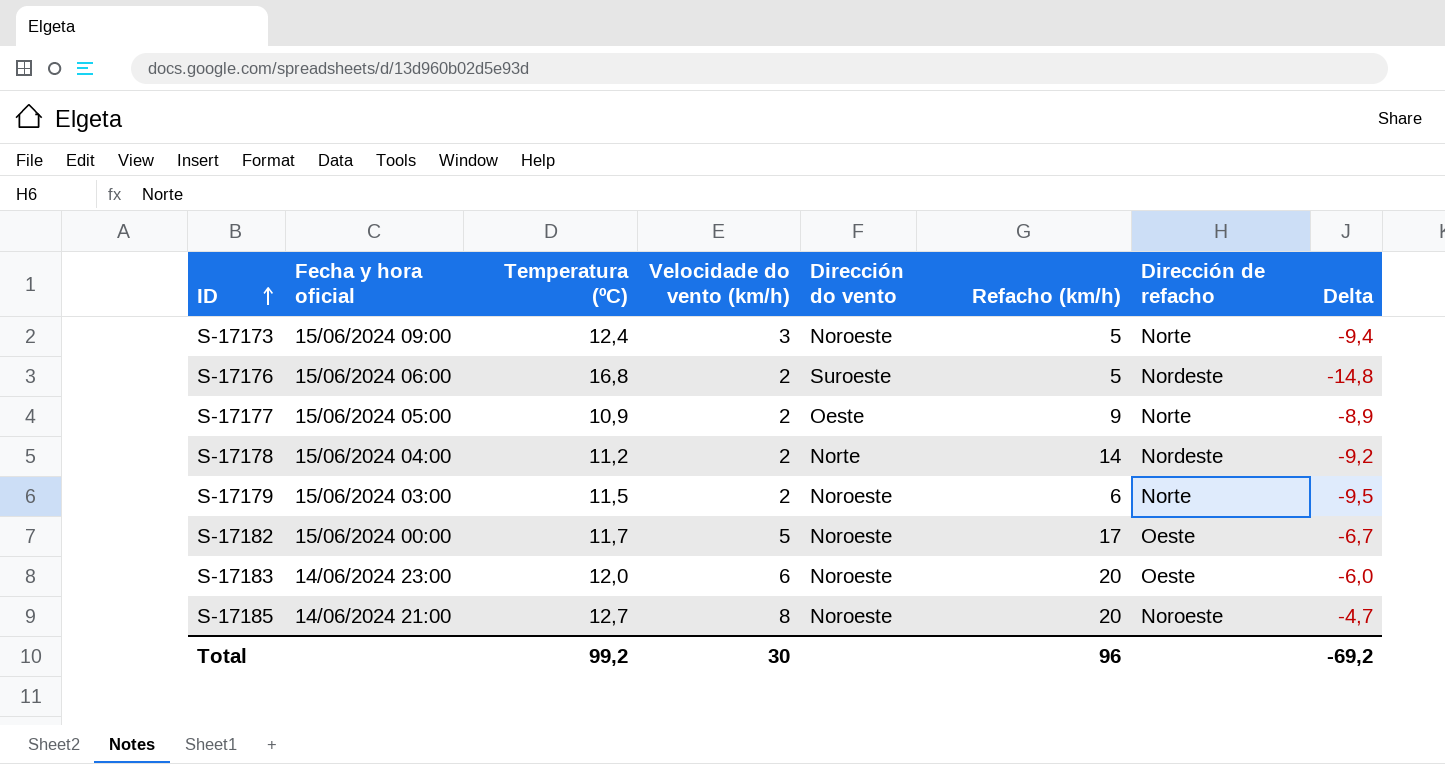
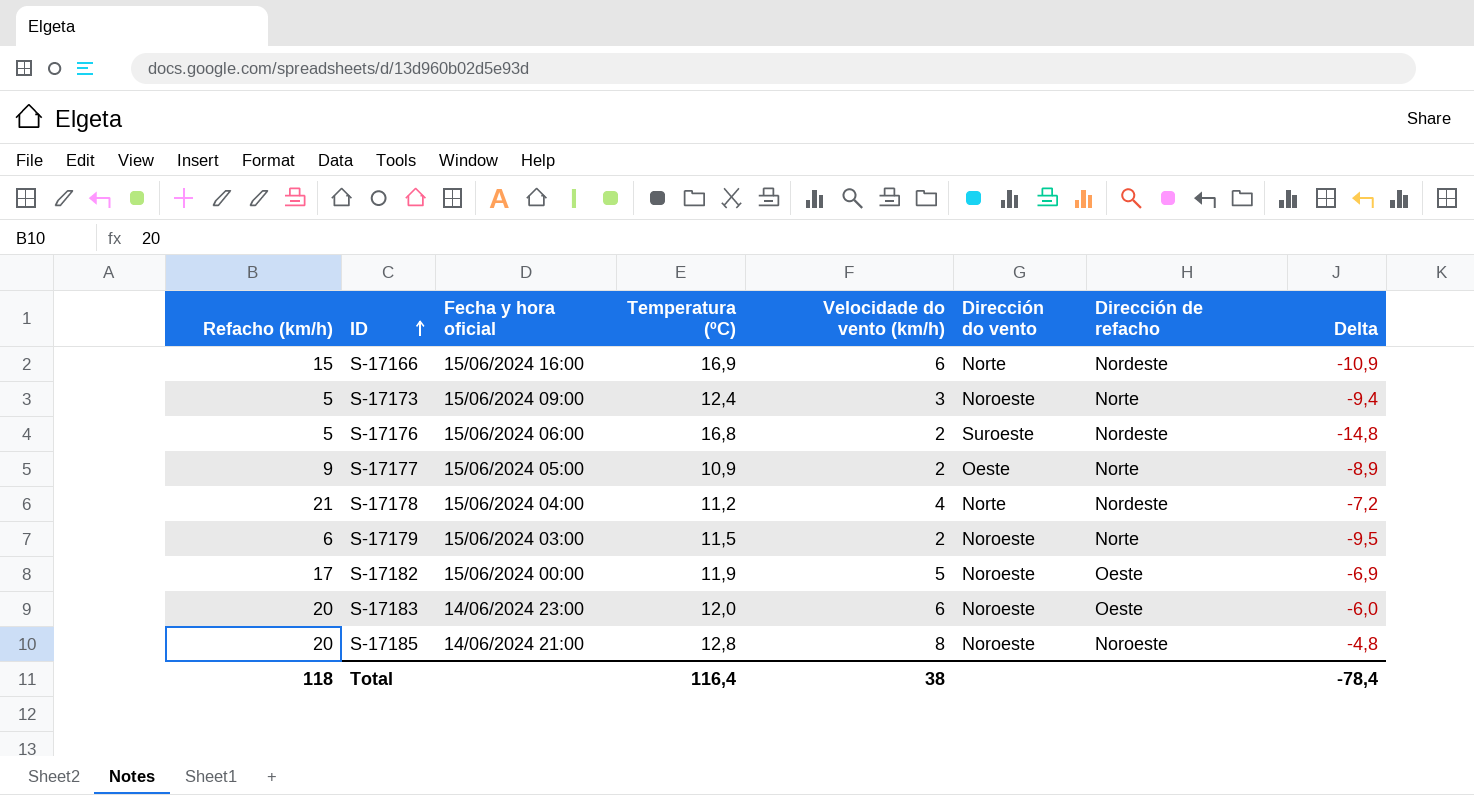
column Refacho (km/h) | position: 6 -> 1
row S-17166: none -> 15 | 15/06/2024 16:00 | 16,9 | 6 | Norte | Nordeste | -10,9
S-17178 | Refacho (km/h): 14 -> 21
S-17178 | Velocidade do vento (km/h): 2 -> 4
S-17178 | Delta: -9,2 -> -7,2
S-17182 | Temperatura (ºC): 11,7 -> 11,9
S-17182 | Delta: -6,7 -> -6,9
S-17185 | Temperatura (ºC): 12,7 -> 12,8
S-17185 | Delta: -4,7 -> -4,8
Total | Refacho (km/h): 96 -> 118
Total | Temperatura (ºC): 99,2 -> 116,4
Total | Velocidade do vento (km/h): 30 -> 38
Total | Delta: -69,2 -> -78,4

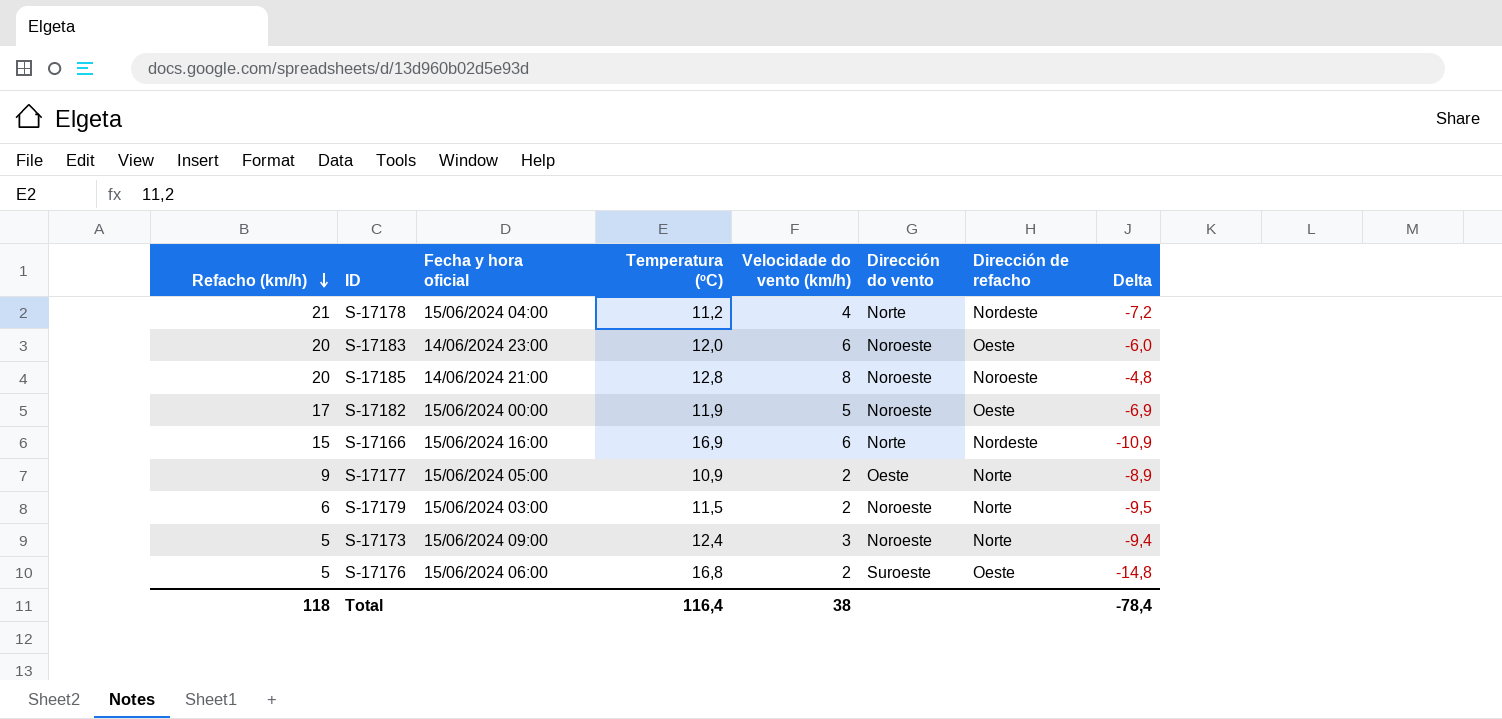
row order: ID ascending -> Refacho (km/h) descending
S-17176 | Dirección de refacho: Nordeste -> Oeste

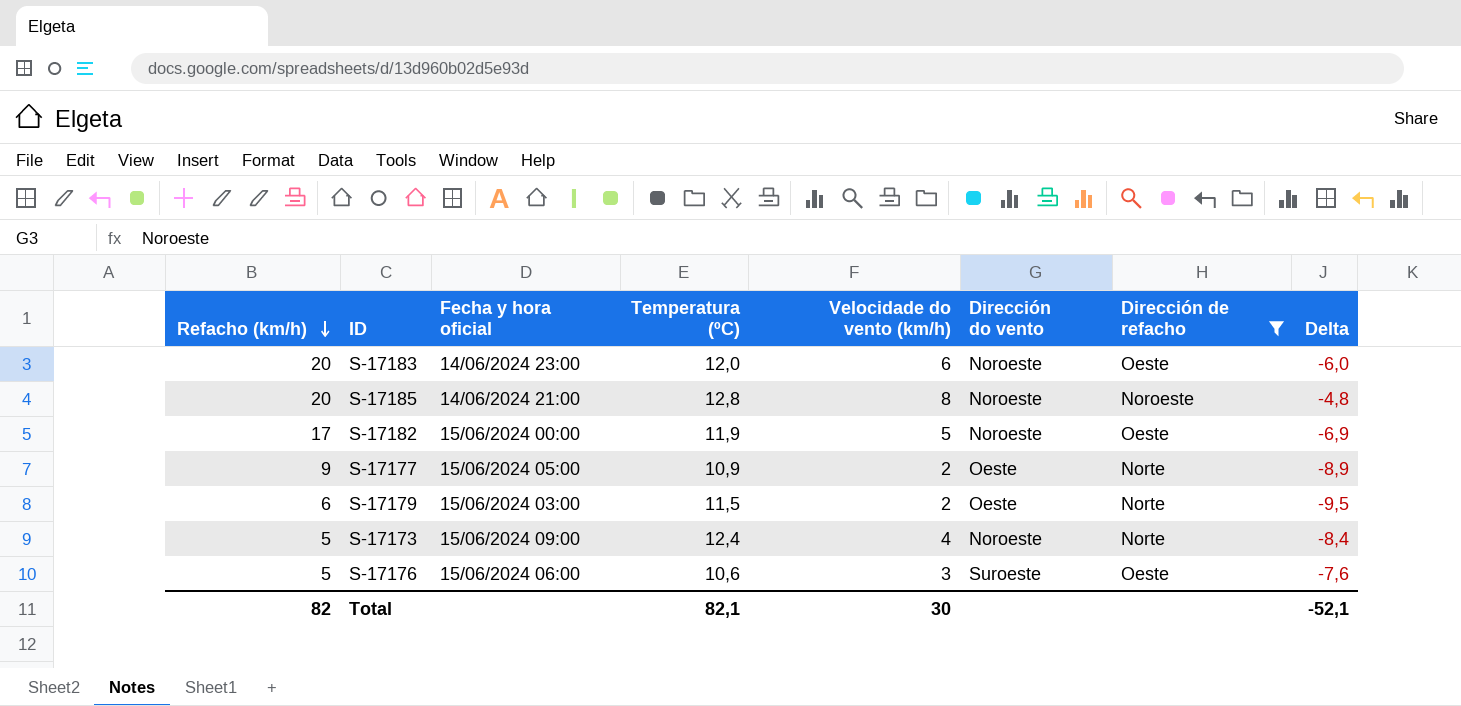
filter: none -> Dirección de refacho != Nordeste
S-17179 | Dirección do vento: Noroeste -> Oeste
S-17173 | Velocidade do vento (km/h): 3 -> 4
S-17173 | Delta: -9,4 -> -8,4
S-17176 | Temperatura (ºC): 16,8 -> 10,6
S-17176 | Velocidade do vento (km/h): 2 -> 3
S-17176 | Delta: -14,8 -> -7,6
Total | Refacho (km/h): 118 -> 82
Total | Temperatura (ºC): 116,4 -> 82,1
Total | Velocidade do vento (km/h): 38 -> 30
Total | Delta: -78,4 -> -52,1

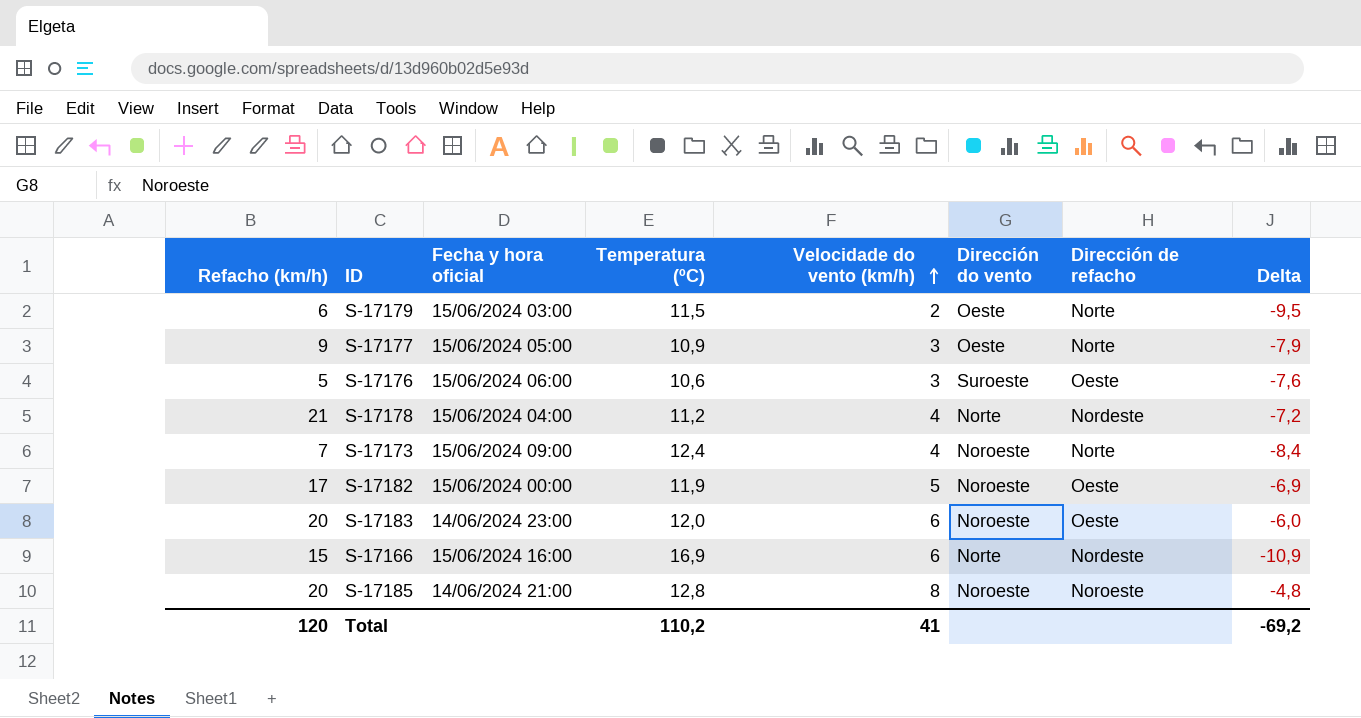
filter: Dirección de refacho != Nordeste -> none
row order: Refacho (km/h) descending -> Velocidade do vento (km/h) ascending
S-17177 | Velocidade do vento (km/h): 2 -> 3
S-17177 | Delta: -8,9 -> -7,9
S-17173 | Refacho (km/h): 5 -> 7
Total | Refacho (km/h): 82 -> 120
Total | Temperatura (ºC): 82,1 -> 110,2
Total | Velocidade do vento (km/h): 30 -> 41
Total | Delta: -52,1 -> -69,2

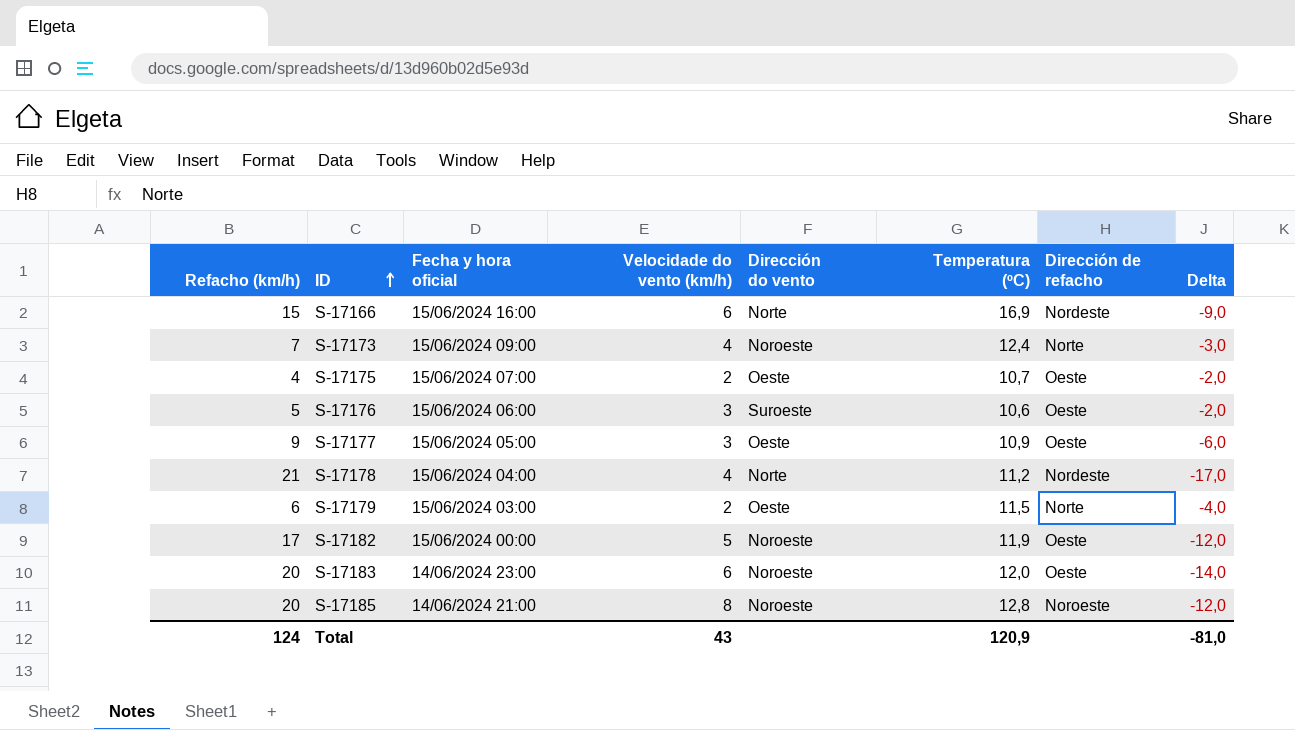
row order: Velocidade do vento (km/h) ascending -> ID ascending
column Temperatura (ºC) | position: 4 -> 6
column Delta | formula: [Velocidade do vento (km/h)] - [Temperatura (ºC)] -> [Velocidade do vento (km/h)] - [Refacho (km/h)]
row S-17175: none -> 4 | 15/06/2024 07:00 | 2 | Oeste | 10,7 | Oeste | -2,0
S-17177 | Dirección de refacho: Norte -> Oeste
Total | Refacho (km/h): 120 -> 124
Total | Velocidade do vento (km/h): 41 -> 43
Total | Temperatura (ºC): 110,2 -> 120,9
Total | Delta: -69,2 -> -81,0

